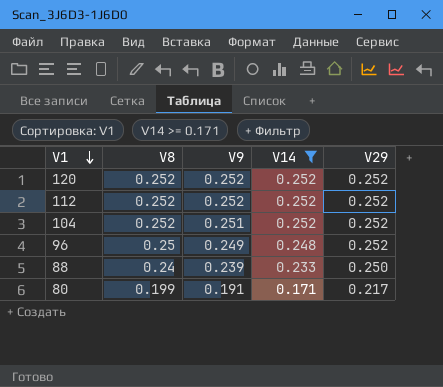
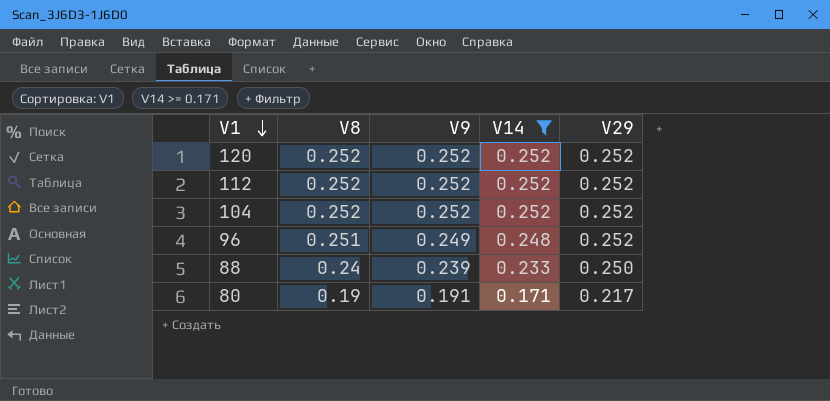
104 | V9: 0.251 -> 0.252
96 | V8: 0.25 -> 0.251
80 | V8: 0.199 -> 0.19

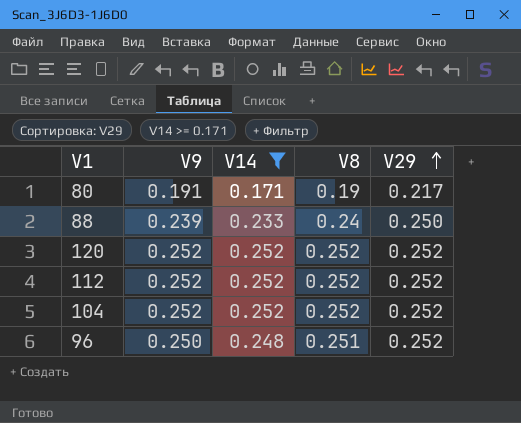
row order: V1 descending -> V29 ascending
column V8 | position: 2 -> 4
96 | V9: 0.249 -> 0.250

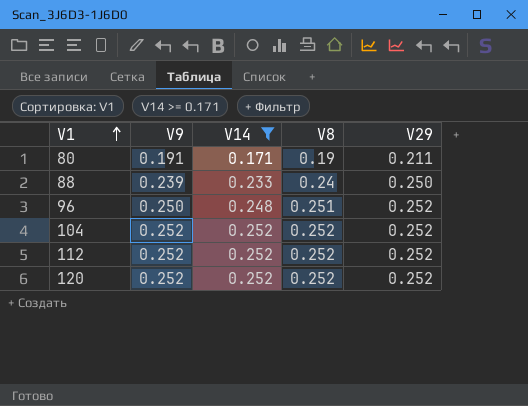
row order: V29 ascending -> V1 ascending
80 | V29: 0.217 -> 0.211

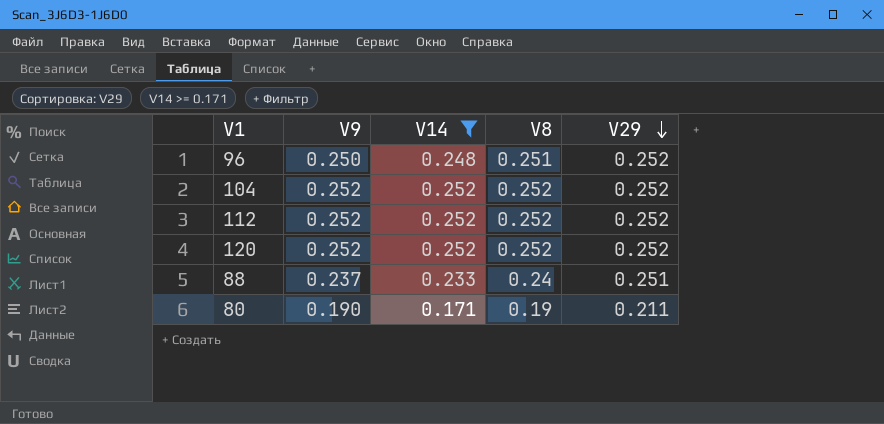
row order: V1 ascending -> V29 descending
88 | V9: 0.239 -> 0.237
88 | V29: 0.250 -> 0.251
80 | V9: 0.191 -> 0.190

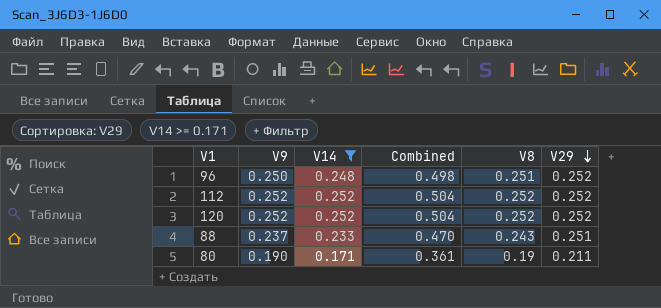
column Combined | formula: none -> [V9] + [V14]
row 104: 0.252 | 0.252 | 0.252 | 0.252 -> none
88 | V8: 0.24 -> 0.243

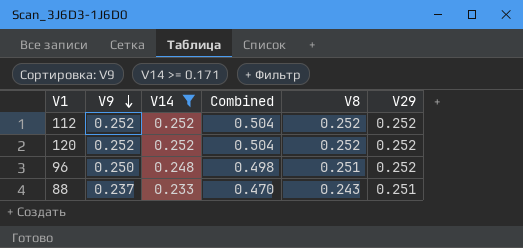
row order: V29 descending -> V9 descending
row 80: 0.190 | 0.171 | 0.361 | 0.19 | 0.211 -> none

